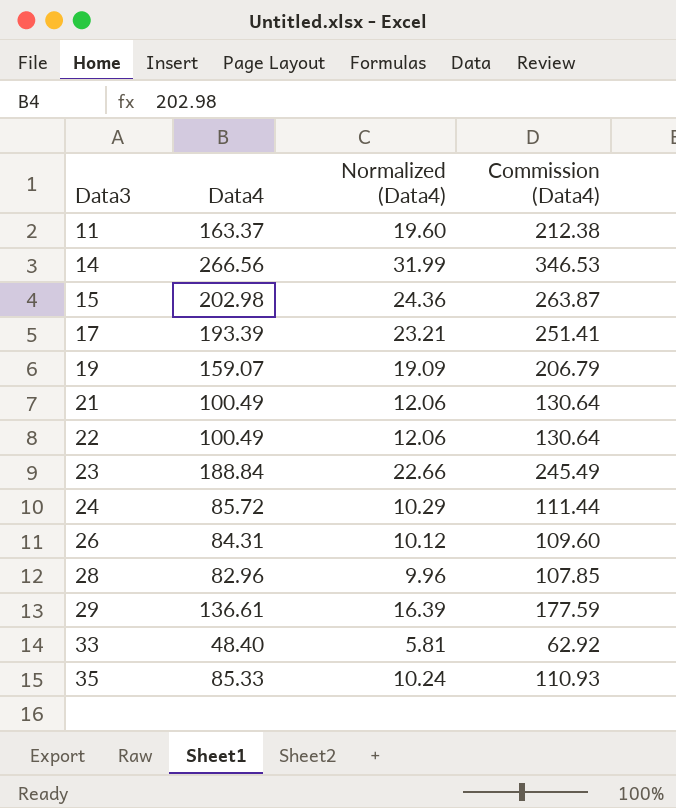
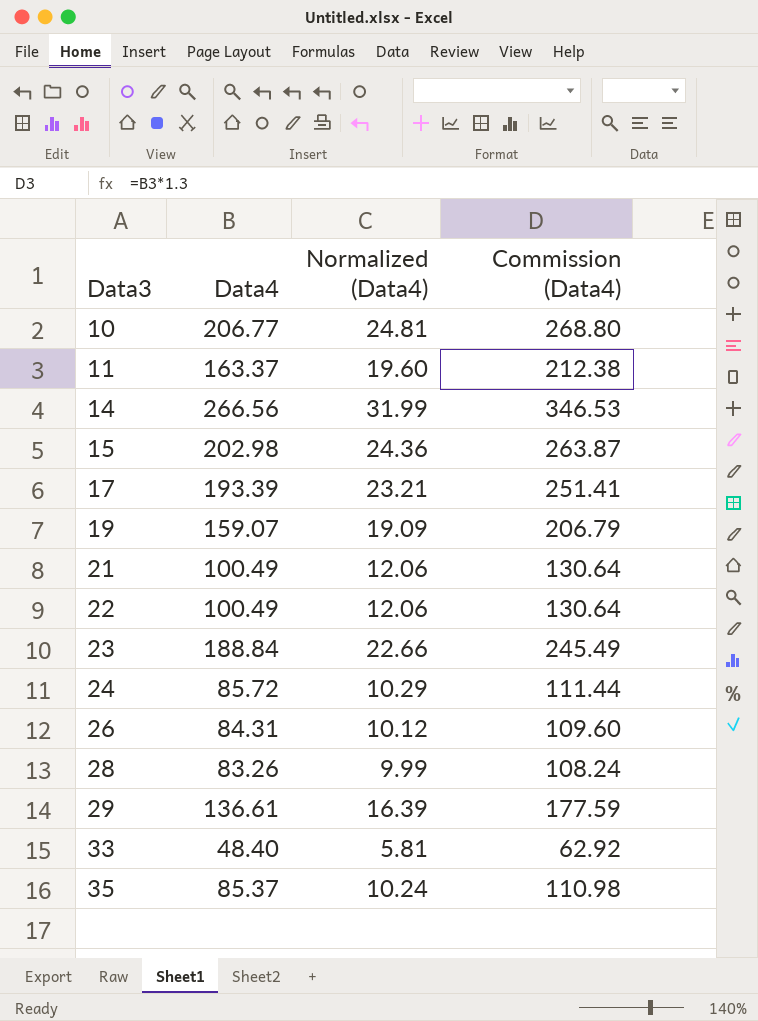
row 10: none -> 206.77 | 24.81 | 268.80
28 | Data4: 82.96 -> 83.26
28 | Normalized (Data4): 9.96 -> 9.99
28 | Commission (Data4): 107.85 -> 108.24
35 | Data4: 85.33 -> 85.37
35 | Commission (Data4): 110.93 -> 110.98

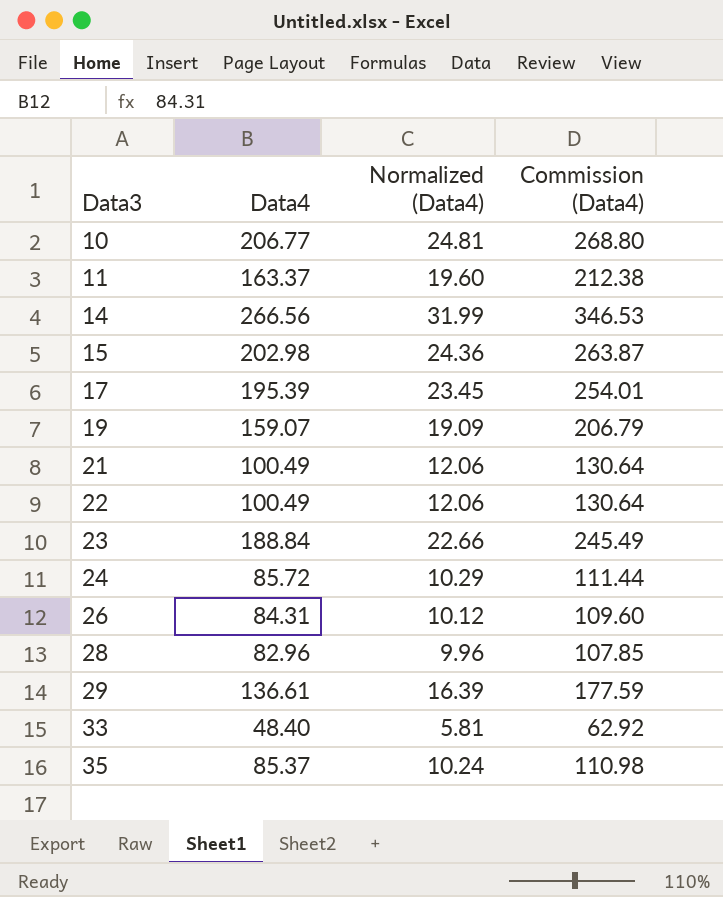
17 | Data4: 193.39 -> 195.39
17 | Normalized (Data4): 23.21 -> 23.45
17 | Commission (Data4): 251.41 -> 254.01
28 | Data4: 83.26 -> 82.96
28 | Normalized (Data4): 9.99 -> 9.96
28 | Commission (Data4): 108.24 -> 107.85

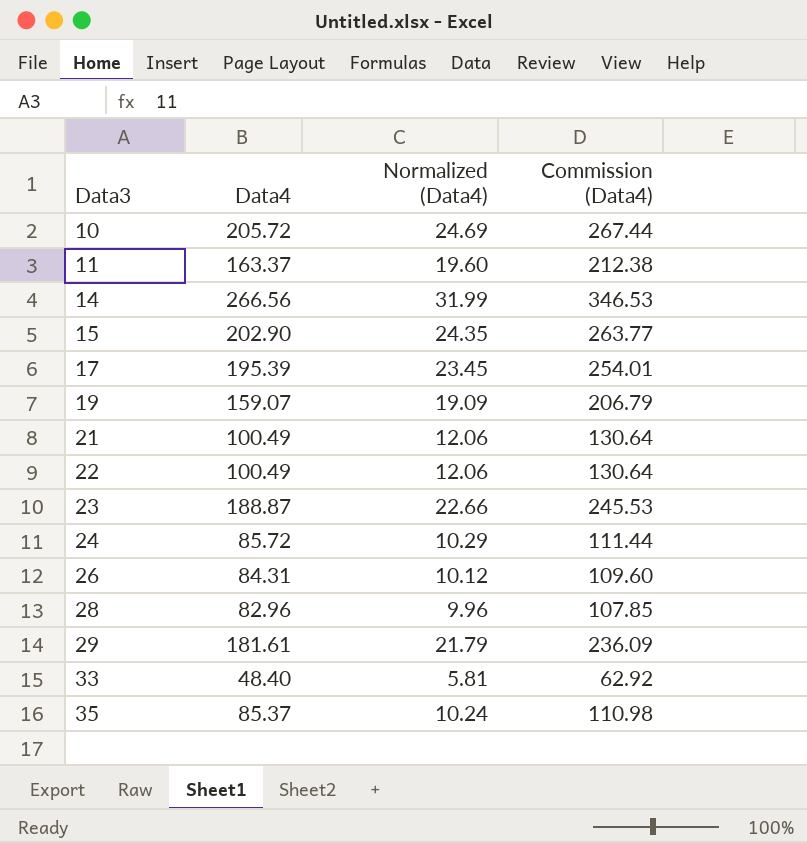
10 | Data4: 206.77 -> 205.72
10 | Normalized (Data4): 24.81 -> 24.69
10 | Commission (Data4): 268.80 -> 267.44
15 | Data4: 202.98 -> 202.90
15 | Normalized (Data4): 24.36 -> 24.35
15 | Commission (Data4): 263.87 -> 263.77
23 | Data4: 188.84 -> 188.87
23 | Commission (Data4): 245.49 -> 245.53
29 | Data4: 136.61 -> 181.61
29 | Normalized (Data4): 16.39 -> 21.79
29 | Commission (Data4): 177.59 -> 236.09

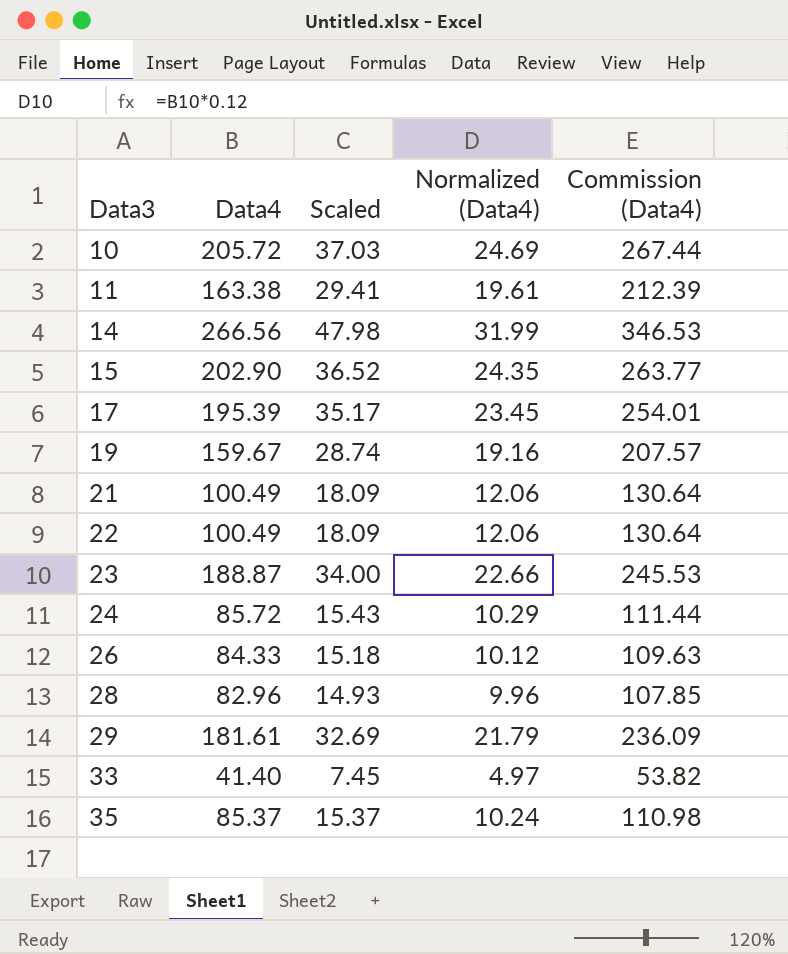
column Scaled | formula: none -> [Data4] * 0.18
11 | Data4: 163.37 -> 163.38
11 | Normalized (Data4): 19.60 -> 19.61
11 | Commission (Data4): 212.38 -> 212.39
19 | Data4: 159.07 -> 159.67
19 | Normalized (Data4): 19.09 -> 19.16
19 | Commission (Data4): 206.79 -> 207.57
26 | Data4: 84.31 -> 84.33
26 | Commission (Data4): 109.60 -> 109.63
33 | Data4: 48.40 -> 41.40
33 | Normalized (Data4): 5.81 -> 4.97
33 | Commission (Data4): 62.92 -> 53.82

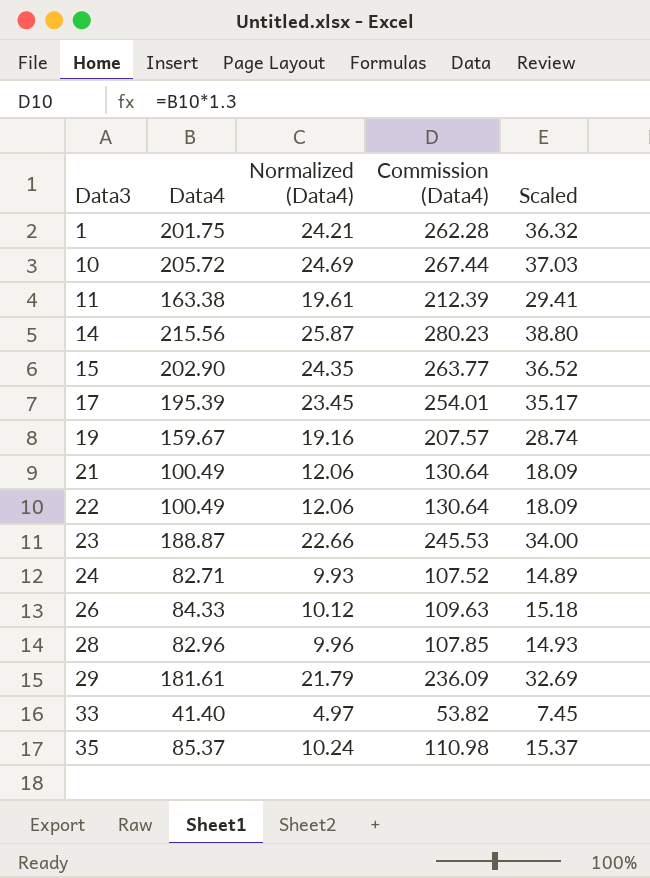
column Scaled | position: 3 -> 5
row 1: none -> 201.75 | 24.21 | 262.28 | 36.32
14 | Data4: 266.56 -> 215.56
14 | Normalized (Data4): 31.99 -> 25.87
14 | Commission (Data4): 346.53 -> 280.23
14 | Scaled: 47.98 -> 38.80
24 | Data4: 85.72 -> 82.71
24 | Normalized (Data4): 10.29 -> 9.93
24 | Commission (Data4): 111.44 -> 107.52
24 | Scaled: 15.43 -> 14.89

